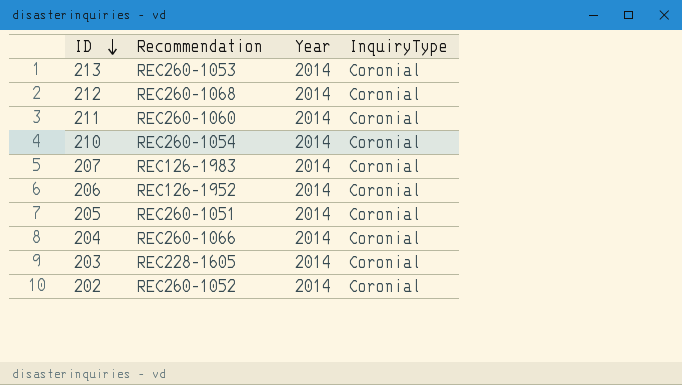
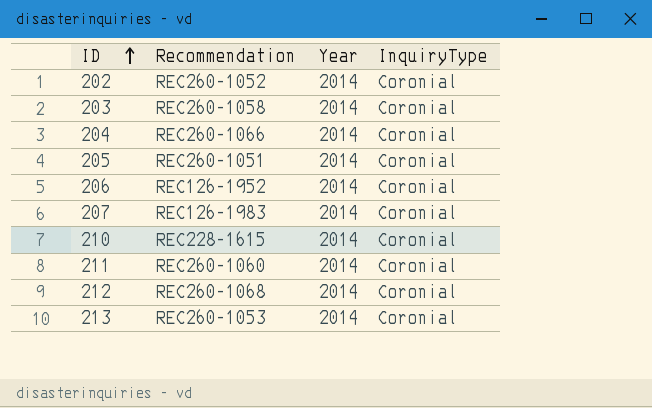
row order: ID descending -> ID ascending
203 | Recommendation: REC228-1605 -> REC260-1058
210 | Recommendation: REC260-1054 -> REC228-1615

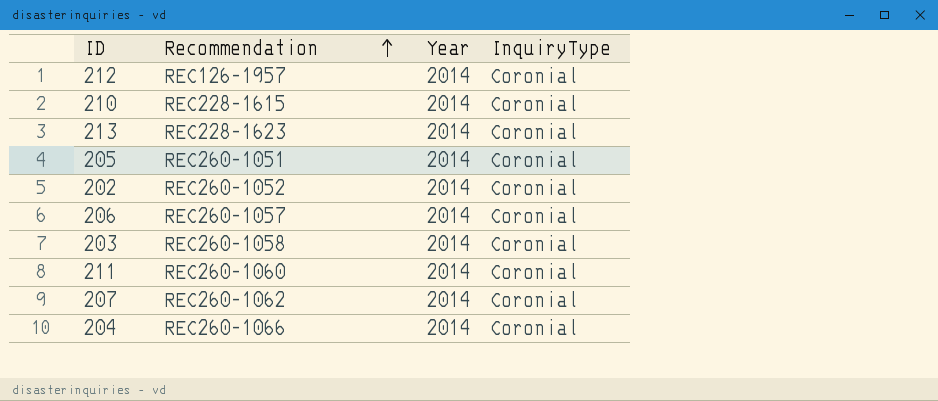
row order: ID ascending -> Recommendation ascending
212 | Recommendation: REC260-1068 -> REC126-1957
213 | Recommendation: REC260-1053 -> REC228-1623
206 | Recommendation: REC126-1952 -> REC260-1057
207 | Recommendation: REC126-1983 -> REC260-1062

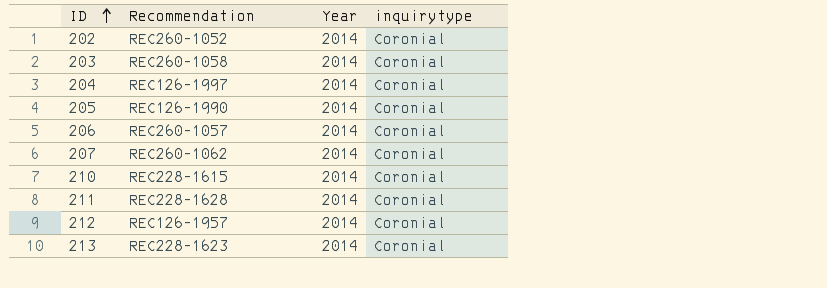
row order: Recommendation ascending -> ID ascending
column name: InquiryType -> inquirytype
204 | Recommendation: REC260-1066 -> REC126-1997
205 | Recommendation: REC260-1051 -> REC126-1990
211 | Recommendation: REC260-1060 -> REC228-1628

